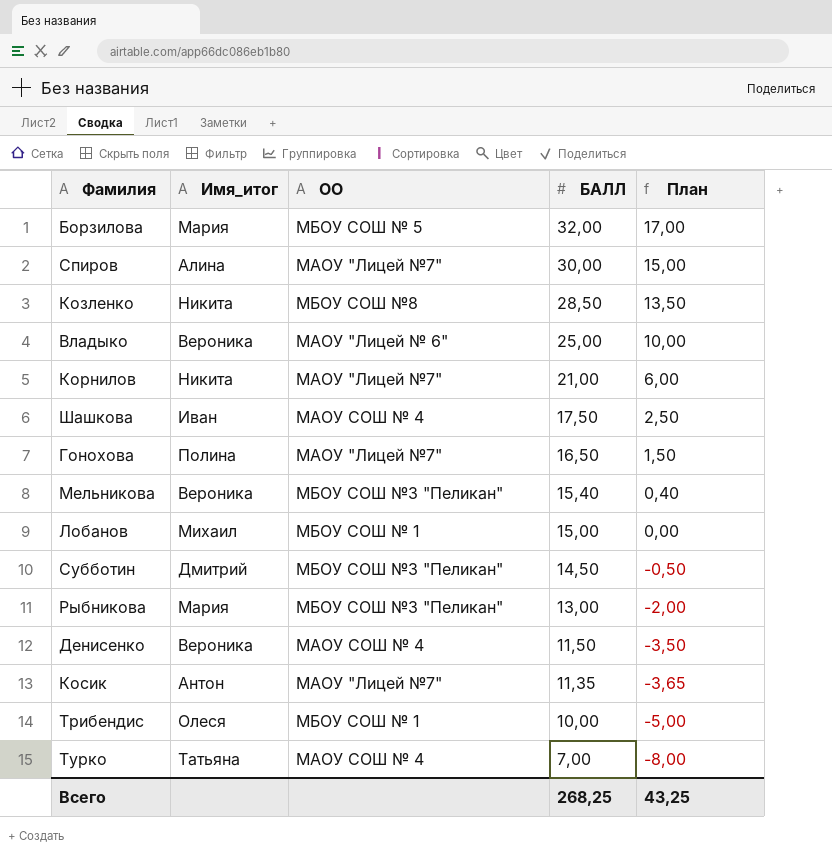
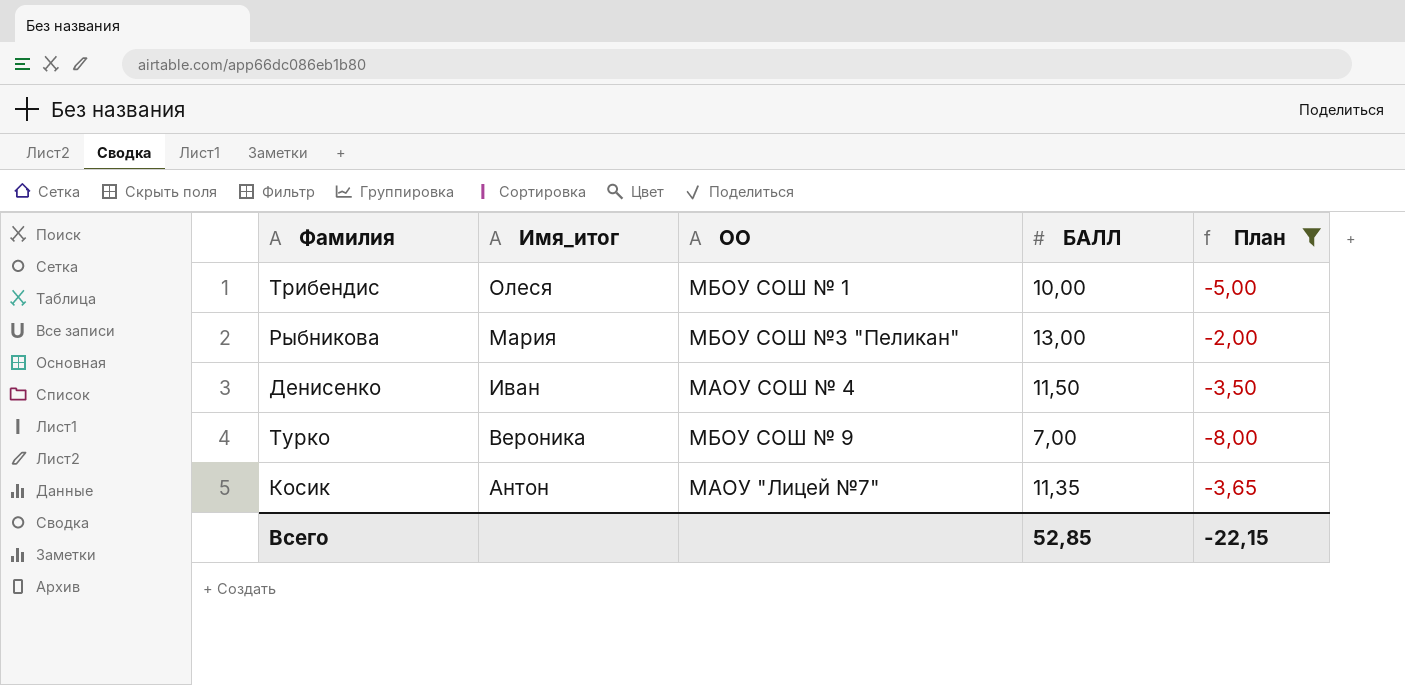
filter: none -> План <= -2,00
row order: БАЛЛ descending -> Имя_итог descending
Денисенко | Имя_итог: Вероника -> Иван
Турко | Имя_итог: Татьяна -> Вероника
Турко | ОО: МАОУ СОШ № 4 -> МБОУ СОШ № 9
Всего | БАЛЛ: 268,25 -> 52,85
Всего | План: 43,25 -> -22,15

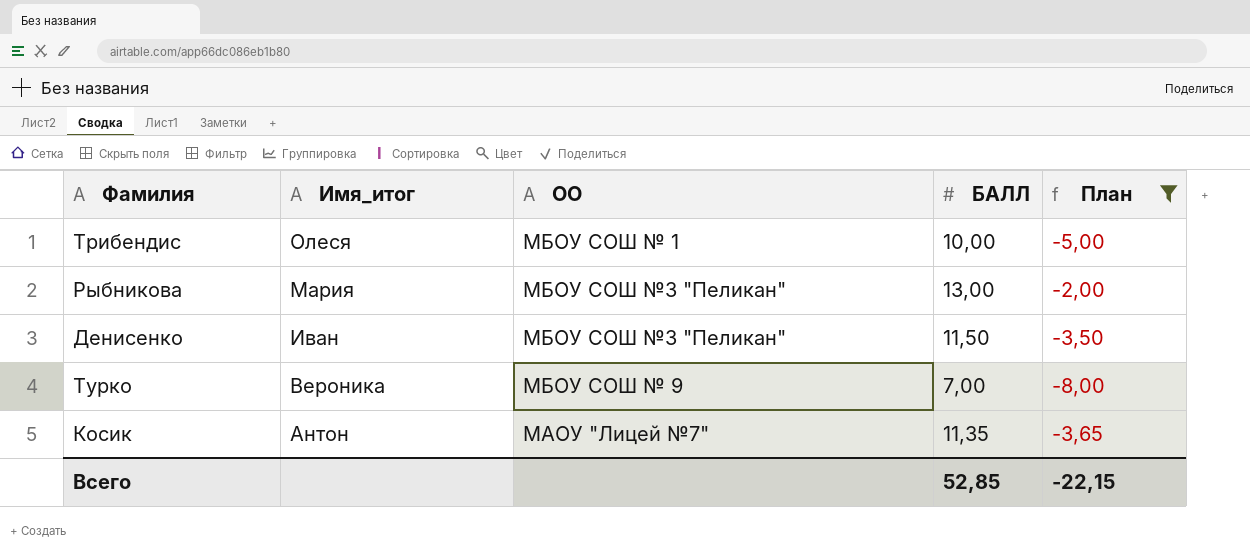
Денисенко | ОО: МАОУ СОШ № 4 -> МБОУ СОШ №3 "Пеликан"

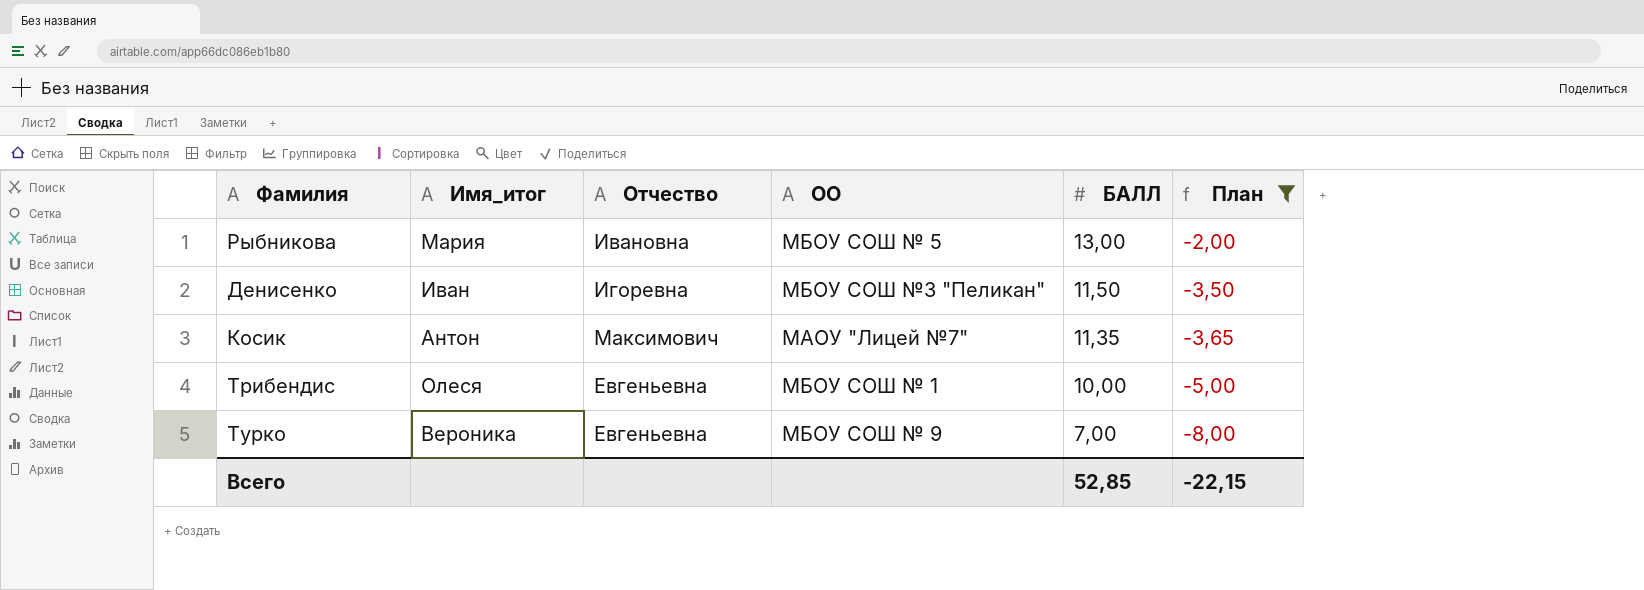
row order: Имя_итог descending -> БАЛЛ descending
column Отчество | position: none -> 3
Рыбникова | ОО: МБОУ СОШ №3 "Пеликан" -> МБОУ СОШ № 5

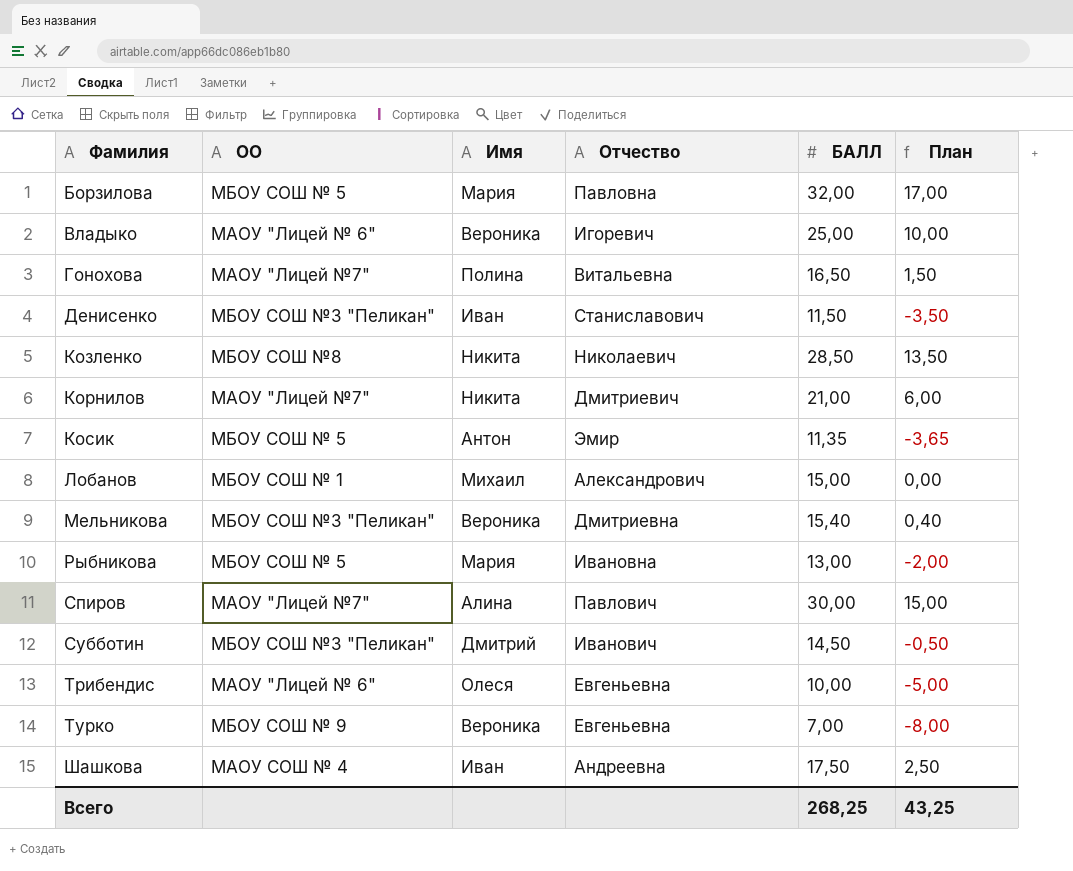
filter: План <= -2,00 -> none
row order: БАЛЛ descending -> Фамилия ascending
column ОО | position: 4 -> 2
column name: Имя_итог -> Имя
Денисенко | Отчество: Игоревна -> Станиславович
Косик | ОО: МАОУ "Лицей №7" -> МБОУ СОШ № 5
Косик | Отчество: Максимович -> Эмир
Трибендис | ОО: МБОУ СОШ № 1 -> МАОУ "Лицей № 6"
Всего | БАЛЛ: 52,85 -> 268,25
Всего | План: -22,15 -> 43,25

